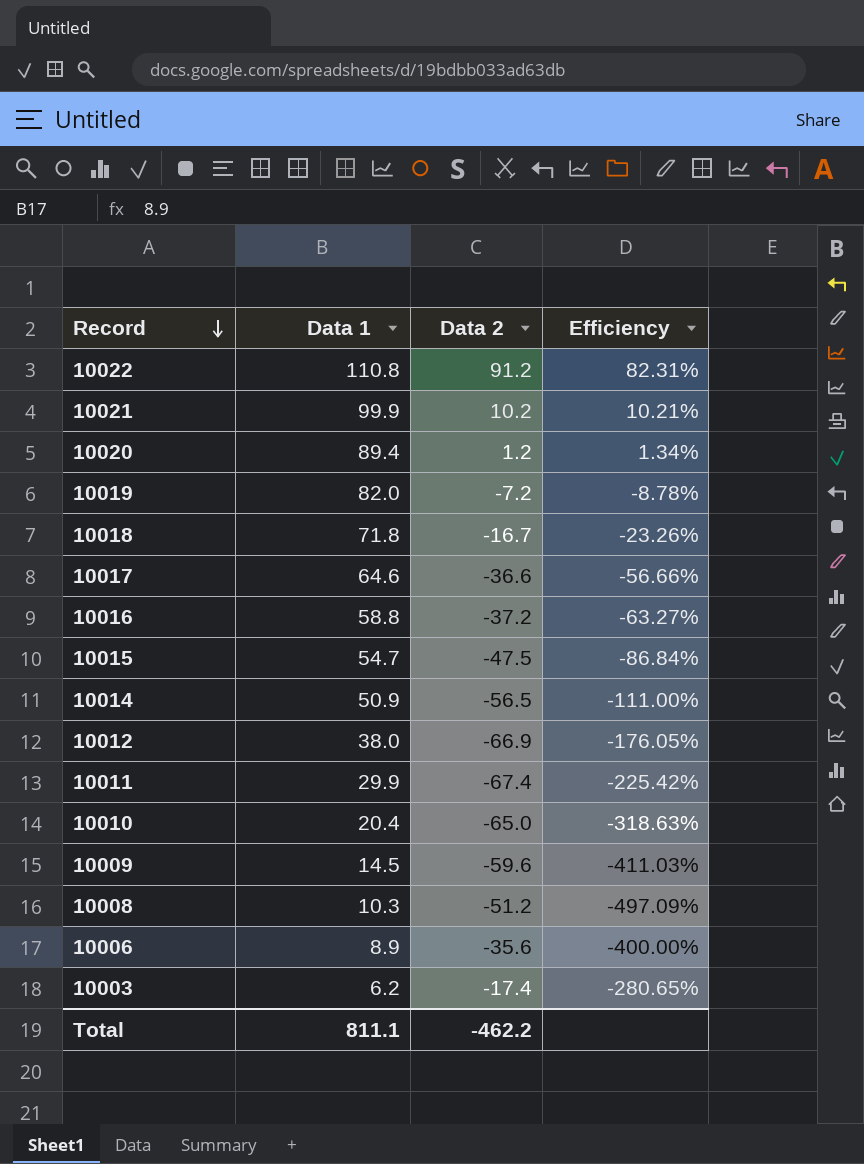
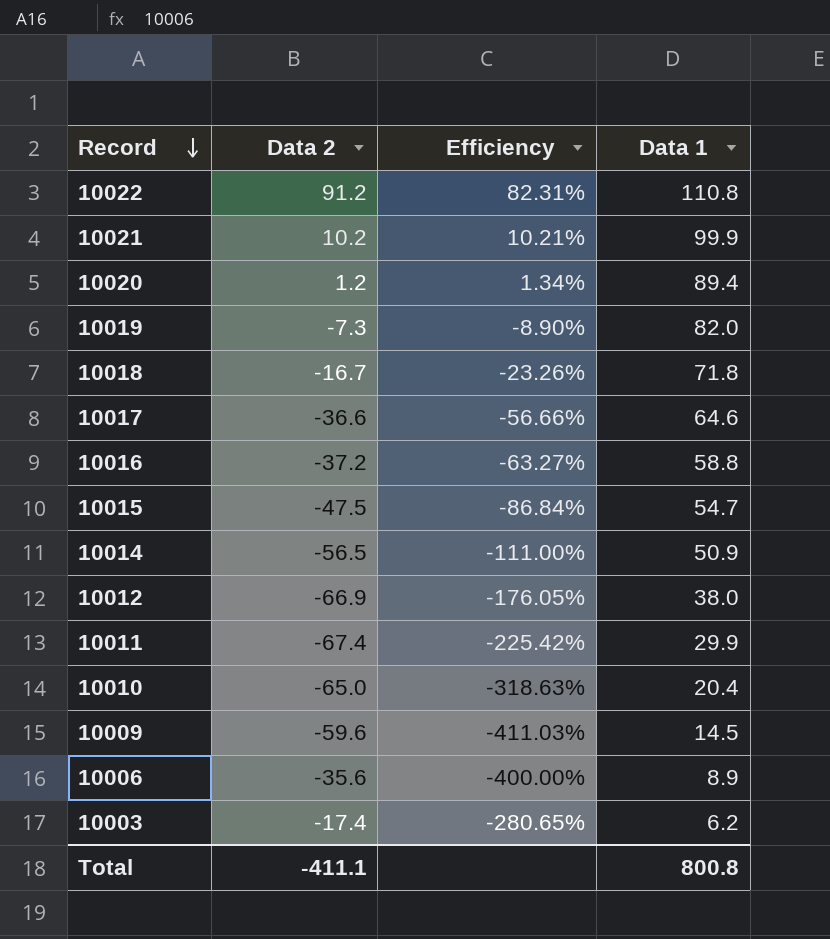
column Data 1 | position: 2 -> 4
row 10008: 10.3 | -51.2 | -497.09% -> none
10019 | Data 2: -7.2 -> -7.3
10019 | Efficiency: -8.78% -> -8.90%
Total | Data 2: -462.2 -> -411.1
Total | Data 1: 811.1 -> 800.8

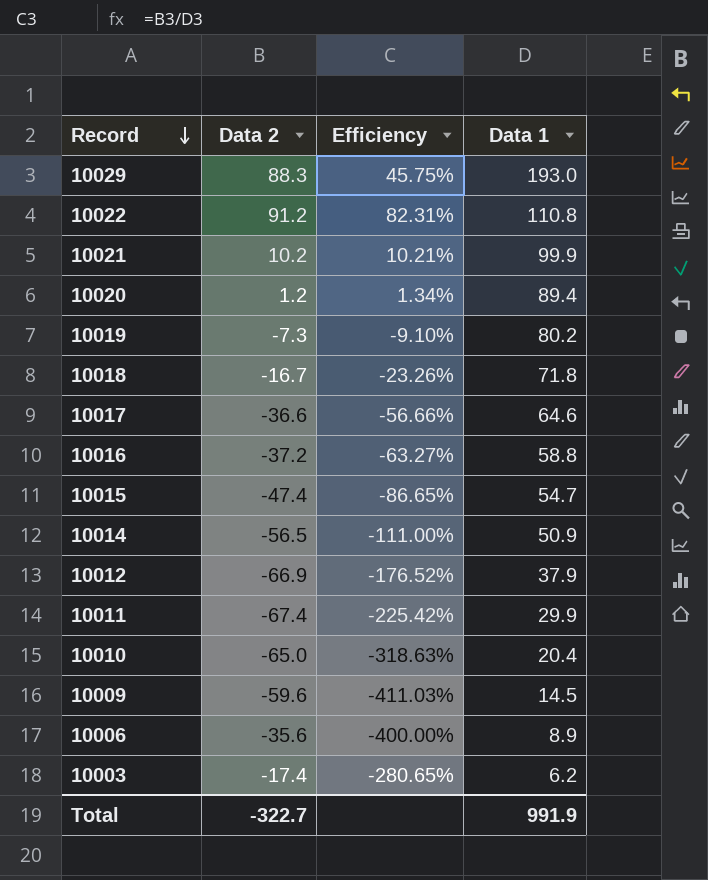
row 10029: none -> 88.3 | 45.75% | 193.0
10019 | Efficiency: -8.90% -> -9.10%
10019 | Data 1: 82.0 -> 80.2
10015 | Data 2: -47.5 -> -47.4
10015 | Efficiency: -86.84% -> -86.65%
10012 | Efficiency: -176.05% -> -176.52%
10012 | Data 1: 38.0 -> 37.9
Total | Data 2: -411.1 -> -322.7
Total | Data 1: 800.8 -> 991.9

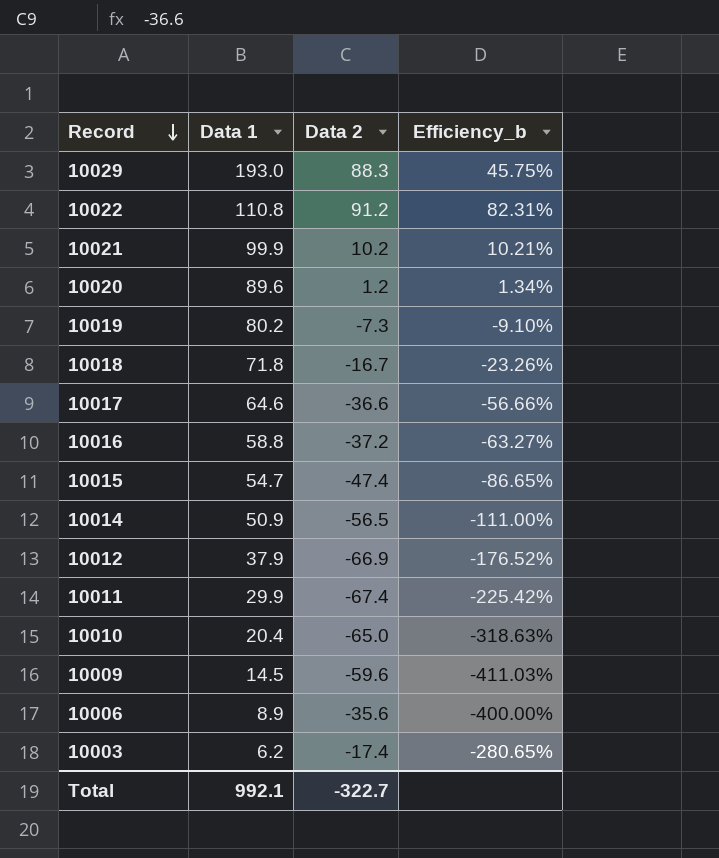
column Data 1 | position: 4 -> 2
column name: Efficiency -> Efficiency_b
10020 | Data 1: 89.4 -> 89.6
Total | Data 1: 991.9 -> 992.1

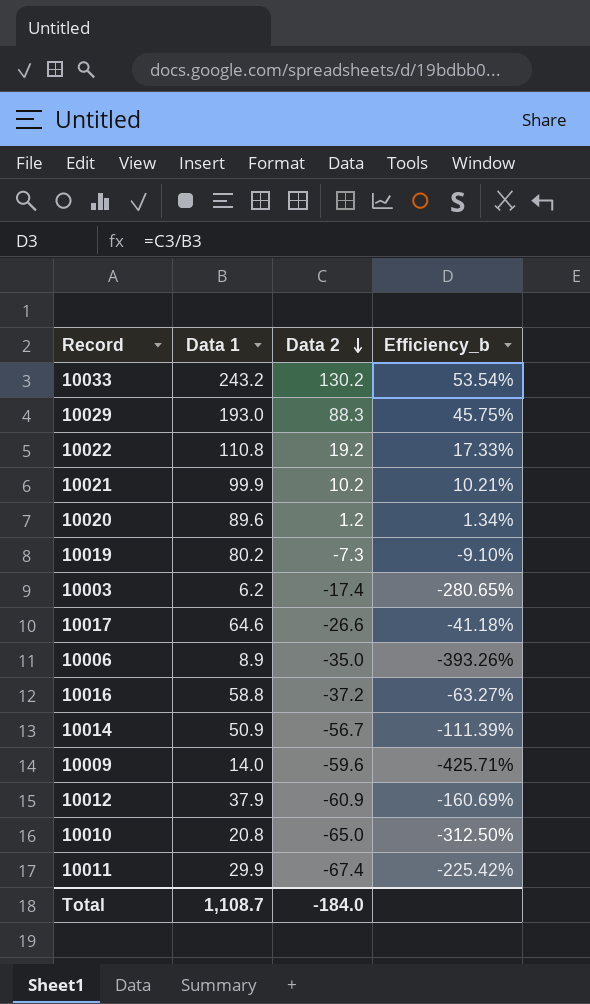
row order: Record descending -> Data 2 descending
row 10018: 71.8 | -16.7 | -23.26% -> none
row 10015: 54.7 | -47.4 | -86.65% -> none
row 10033: none -> 243.2 | 130.2 | 53.54%
10022 | Data 2: 91.2 -> 19.2
10022 | Efficiency_b: 82.31% -> 17.33%
10017 | Data 2: -36.6 -> -26.6
10017 | Efficiency_b: -56.66% -> -41.18%
10006 | Data 2: -35.6 -> -35.0
10006 | Efficiency_b: -400.00% -> -393.26%
10014 | Data 2: -56.5 -> -56.7
10014 | Efficiency_b: -111.00% -> -111.39%
10009 | Data 1: 14.5 -> 14.0
10009 | Efficiency_b: -411.03% -> -425.71%
10012 | Data 2: -66.9 -> -60.9
10012 | Efficiency_b: -176.52% -> -160.69%
10010 | Data 1: 20.4 -> 20.8
10010 | Efficiency_b: -318.63% -> -312.50%
Total | Data 1: 992.1 -> 1,108.7
Total | Data 2: -322.7 -> -184.0

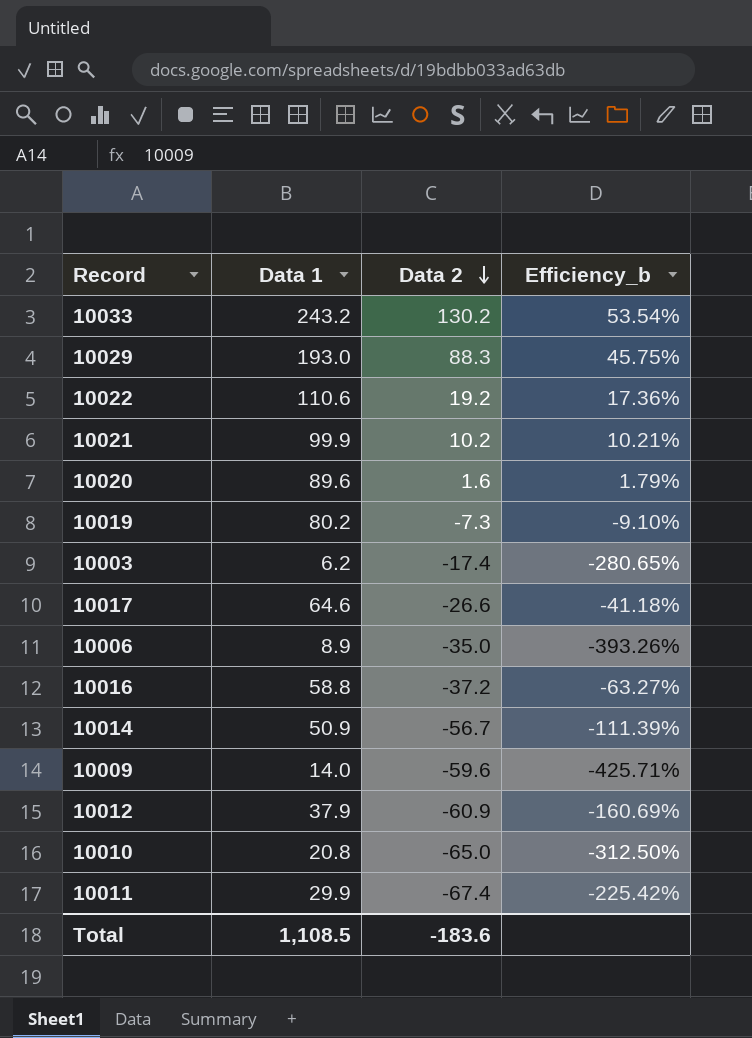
10022 | Data 1: 110.8 -> 110.6
10022 | Efficiency_b: 17.33% -> 17.36%
10020 | Data 2: 1.2 -> 1.6
10020 | Efficiency_b: 1.34% -> 1.79%
Total | Data 1: 1,108.7 -> 1,108.5
Total | Data 2: -184.0 -> -183.6

